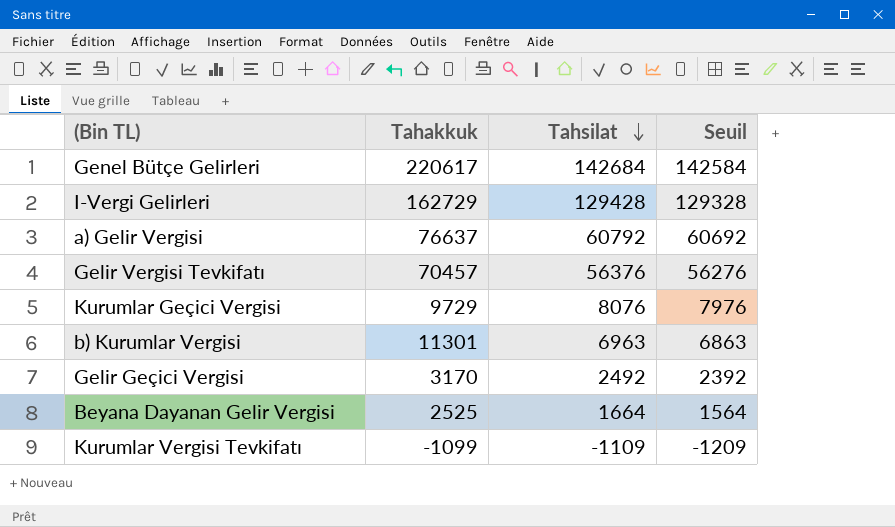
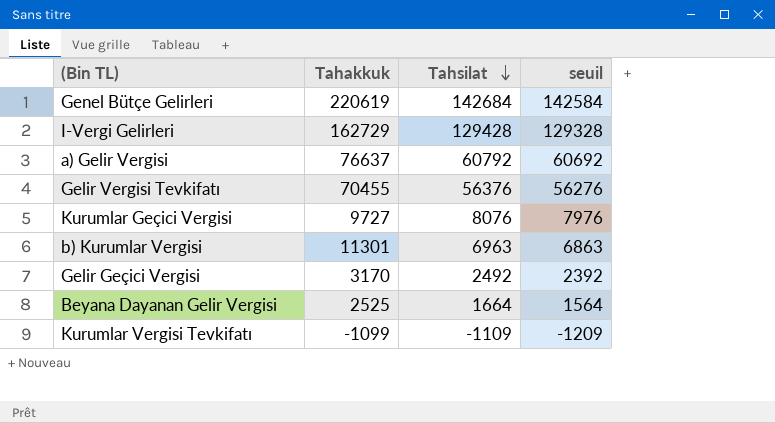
column name: Seuil -> seuil
Genel Bütçe Gelirleri | Tahakkuk: 220617 -> 220619
Gelir Vergisi Tevkifatı | Tahakkuk: 70457 -> 70455
Kurumlar Geçici Vergisi | Tahakkuk: 9729 -> 9727

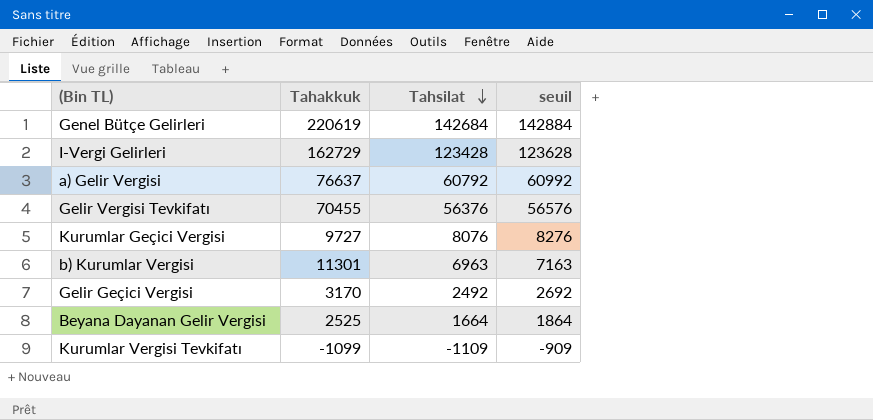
column seuil | formula: [Tahsilat] - 100 -> [Tahsilat] + 200
I-Vergi Gelirleri | Tahsilat: 129428 -> 123428

